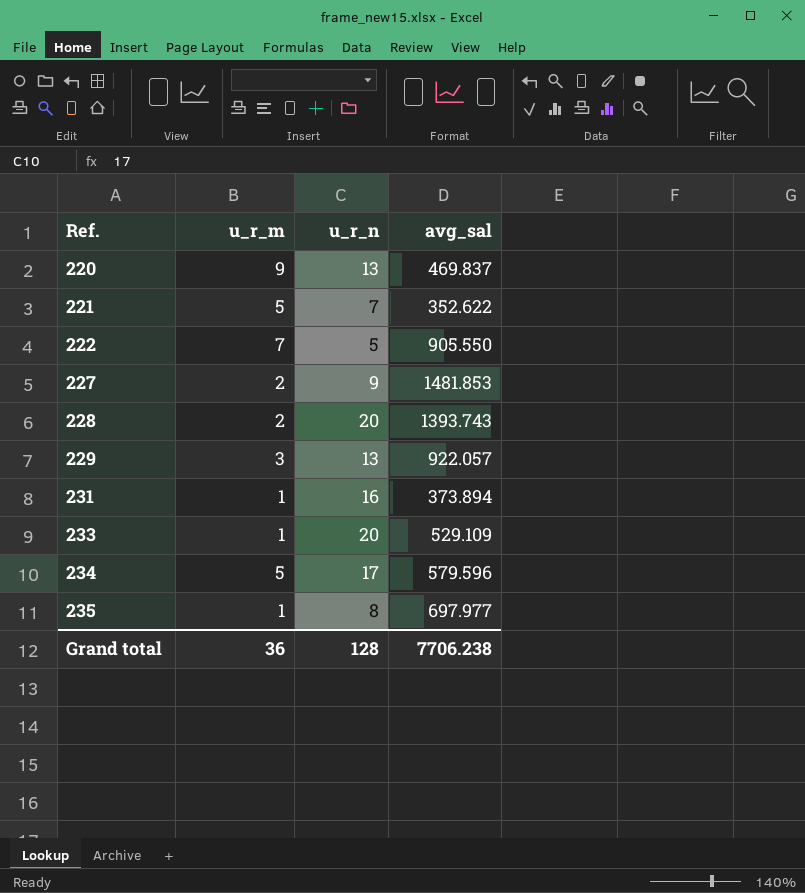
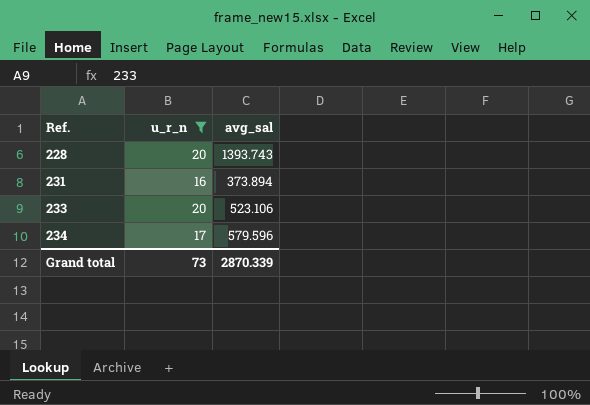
filter: none -> u_r_n >= 16
column u_r_m | position: 2 -> none
233 | avg_sal: 529.109 -> 523.106
Grand total | u_r_n: 128 -> 73
Grand total | avg_sal: 7706.238 -> 2870.339

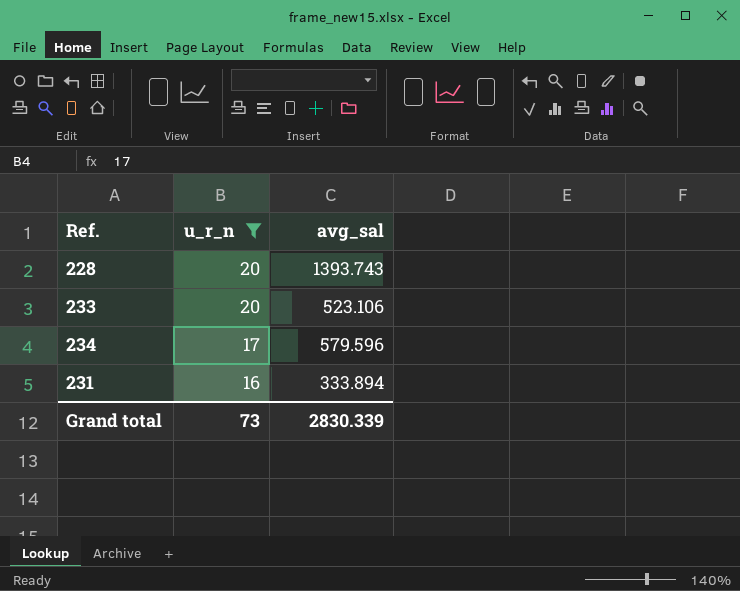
row order: Ref. ascending -> u_r_n descending
231 | avg_sal: 373.894 -> 333.894
Grand total | avg_sal: 2870.339 -> 2830.339

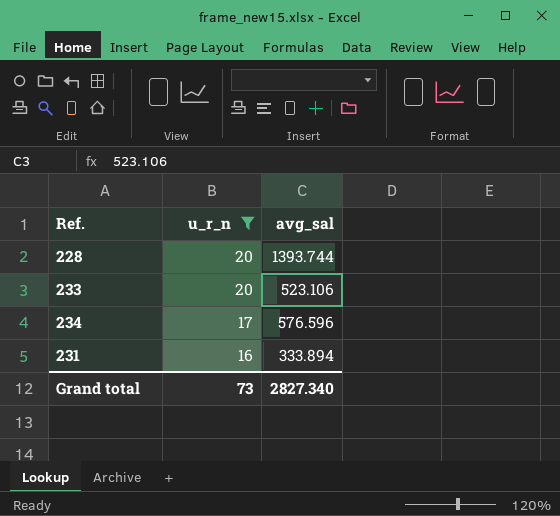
228 | avg_sal: 1393.743 -> 1393.744
234 | avg_sal: 579.596 -> 576.596
Grand total | avg_sal: 2830.339 -> 2827.340

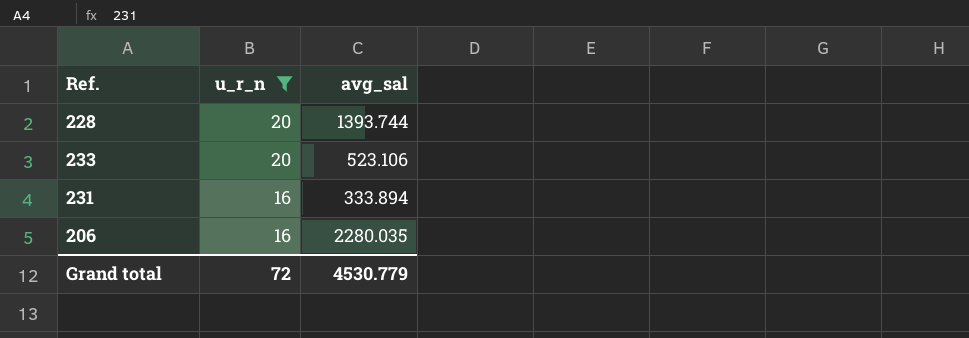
row 234: 17 | 576.596 -> none
row 206: none -> 16 | 2280.035
Grand total | u_r_n: 73 -> 72
Grand total | avg_sal: 2827.340 -> 4530.779

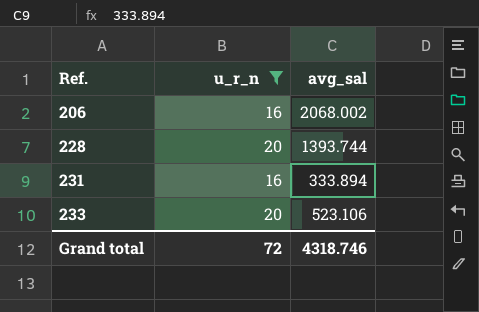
row order: u_r_n descending -> Ref. ascending
206 | avg_sal: 2280.035 -> 2068.002
Grand total | avg_sal: 4530.779 -> 4318.746

